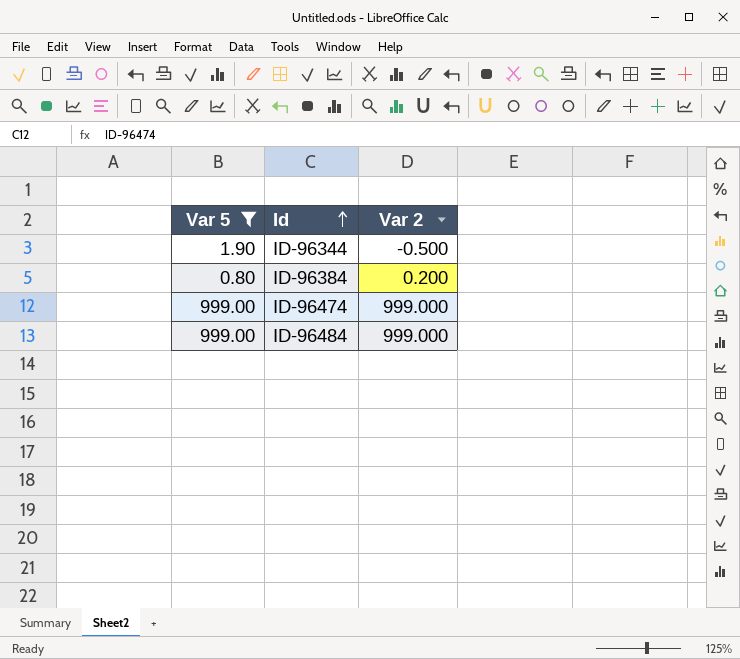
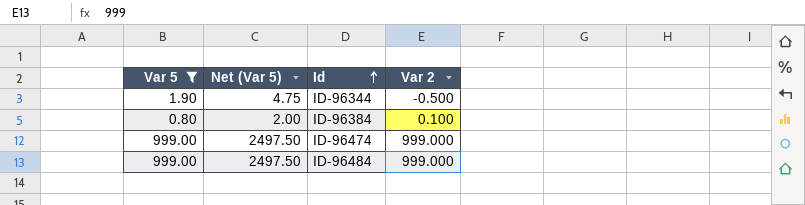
column Net (Var 5) | formula: none -> [Var 5] * 2.5
ID-96384 | Var 2: 0.200 -> 0.100

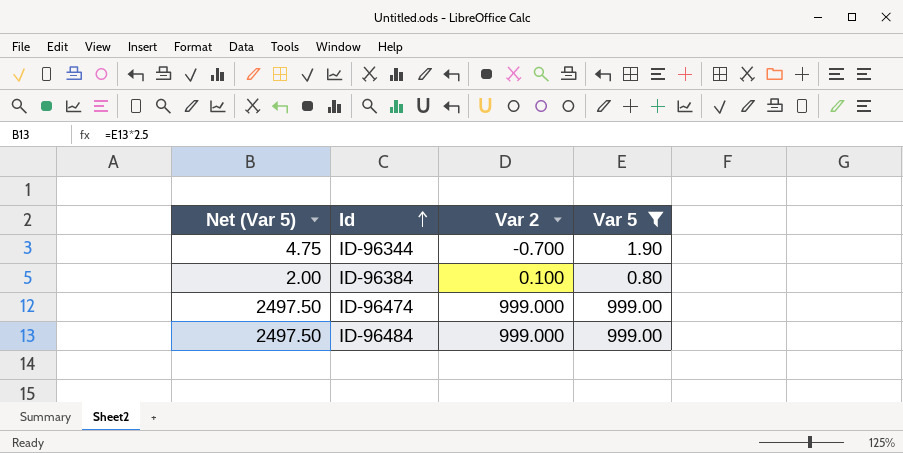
column Var 5 | position: 1 -> 4
ID-96344 | Var 2: -0.500 -> -0.700

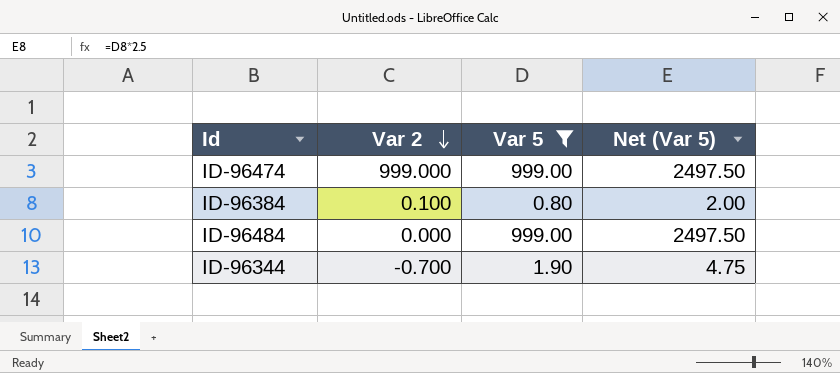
row order: Id ascending -> Var 2 descending
column Net (Var 5) | position: 1 -> 4
ID-96484 | Var 2: 999.000 -> 0.000

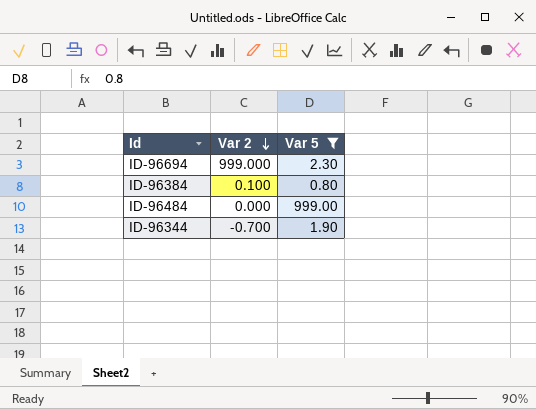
column Net (Var 5) | formula: [Var 5] * 2.5 -> none
row ID-96474: 999.000 | 999.00 | 2497.50 -> none
row ID-96694: none -> 999.000 | 2.30

